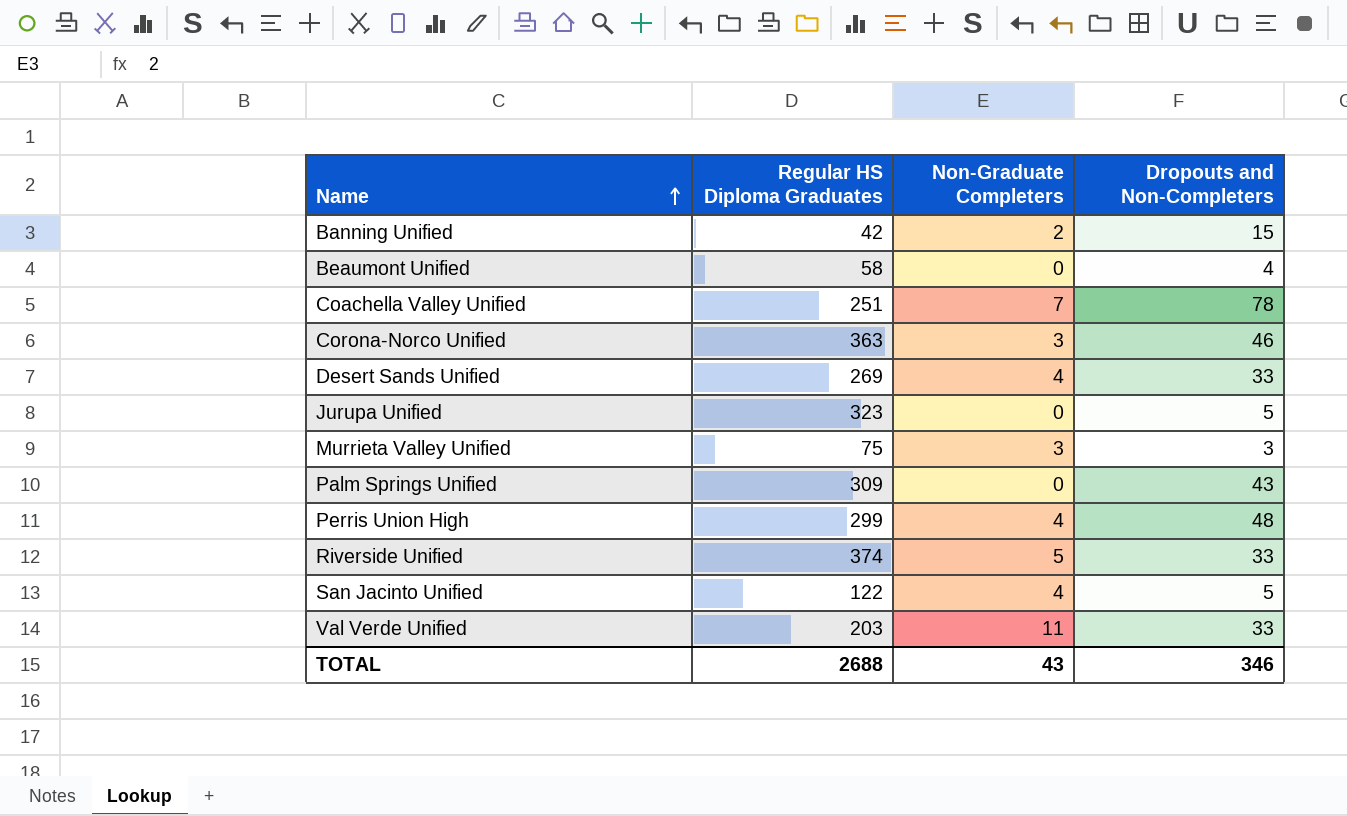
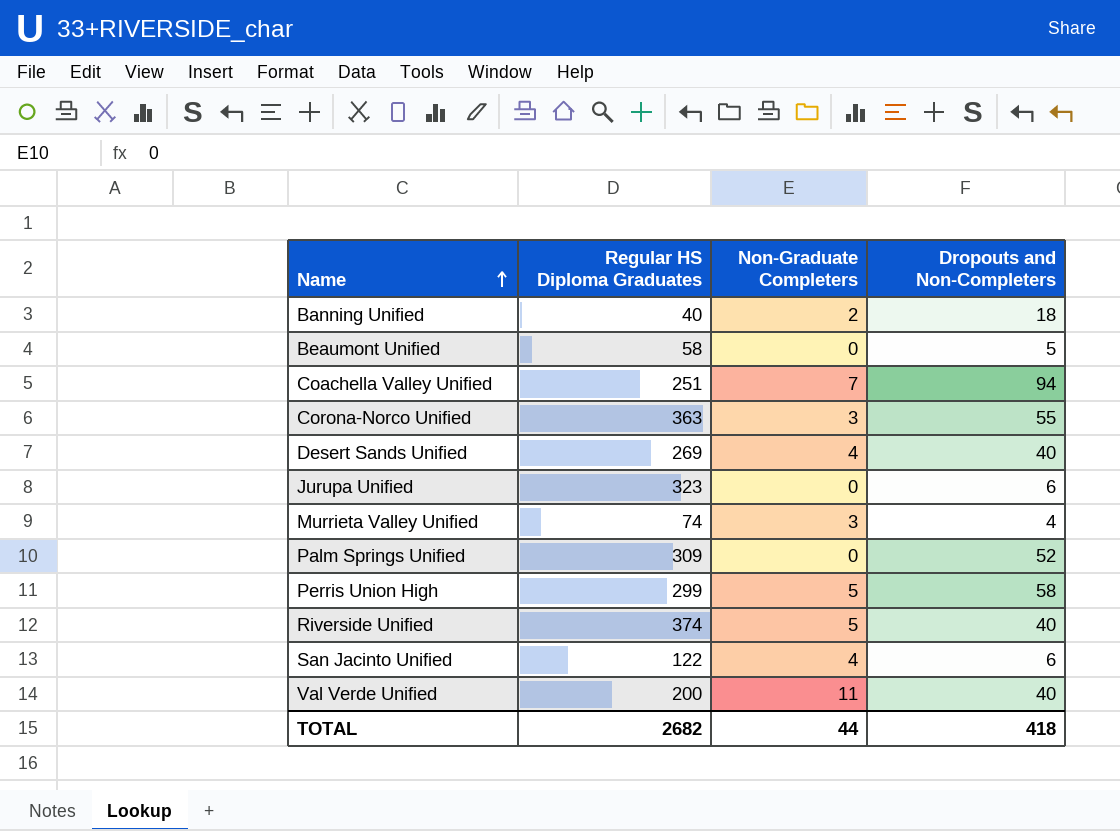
Banning Unified | Regular HS Diploma Graduates: 42 -> 40
Banning Unified | Dropouts and Non-Completers: 15 -> 18
Beaumont Unified | Dropouts and Non-Completers: 4 -> 5
Coachella Valley Unified | Dropouts and Non-Completers: 78 -> 94
Corona-Norco Unified | Dropouts and Non-Completers: 46 -> 55
Desert Sands Unified | Dropouts and Non-Completers: 33 -> 40
Jurupa Unified | Dropouts and Non-Completers: 5 -> 6
Murrieta Valley Unified | Regular HS Diploma Graduates: 75 -> 74
Murrieta Valley Unified | Dropouts and Non-Completers: 3 -> 4
Palm Springs Unified | Dropouts and Non-Completers: 43 -> 52
Perris Union High | Non-Graduate Completers: 4 -> 5
Perris Union High | Dropouts and Non-Completers: 48 -> 58
Riverside Unified | Dropouts and Non-Completers: 33 -> 40
San Jacinto Unified | Dropouts and Non-Completers: 5 -> 6
Val Verde Unified | Regular HS Diploma Graduates: 203 -> 200
Val Verde Unified | Dropouts and Non-Completers: 33 -> 40
TOTAL | Regular HS Diploma Graduates: 2688 -> 2682
TOTAL | Non-Graduate Completers: 43 -> 44
TOTAL | Dropouts and Non-Completers: 346 -> 418

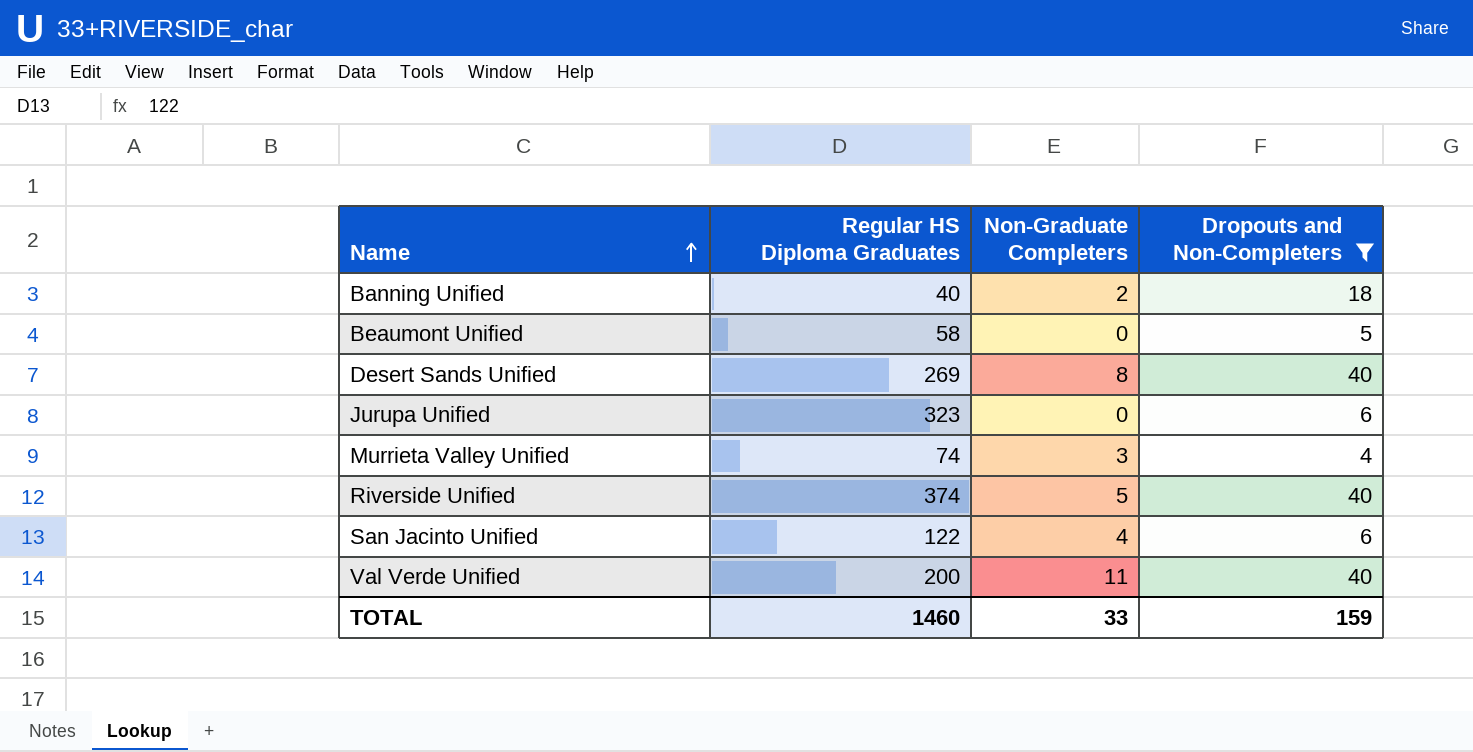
filter: none -> Dropouts and Non-Completers <= 40
Desert Sands Unified | Non-Graduate Completers: 4 -> 8
TOTAL | Regular HS Diploma Graduates: 2682 -> 1460
TOTAL | Non-Graduate Completers: 44 -> 33
TOTAL | Dropouts and Non-Completers: 418 -> 159

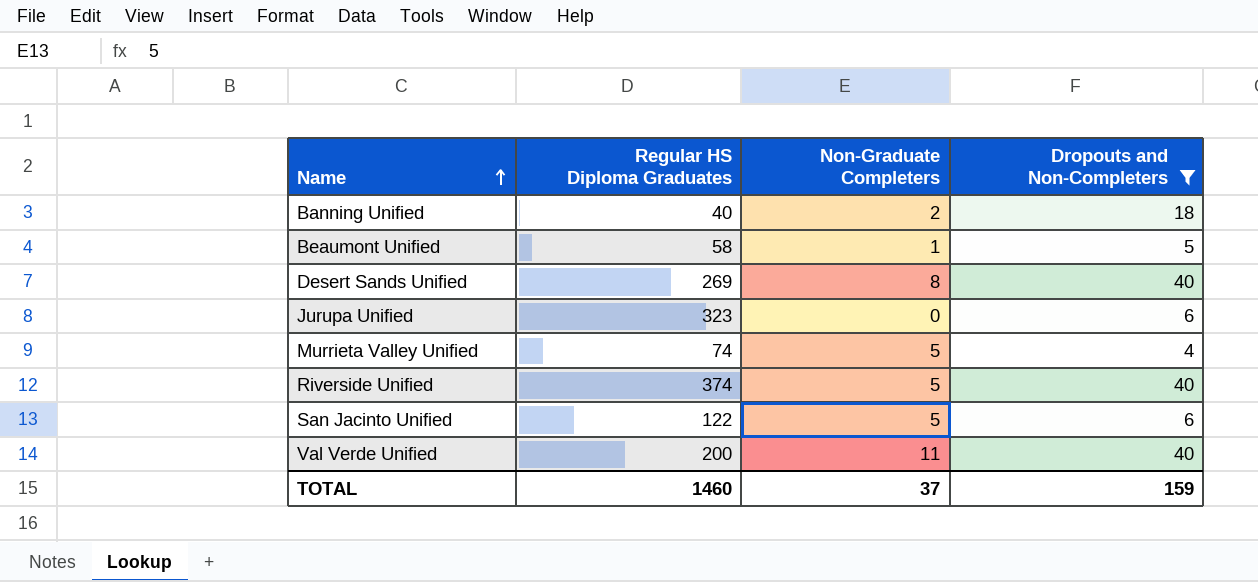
Beaumont Unified | Non-Graduate Completers: 0 -> 1
Murrieta Valley Unified | Non-Graduate Completers: 3 -> 5
San Jacinto Unified | Non-Graduate Completers: 4 -> 5
TOTAL | Non-Graduate Completers: 33 -> 37

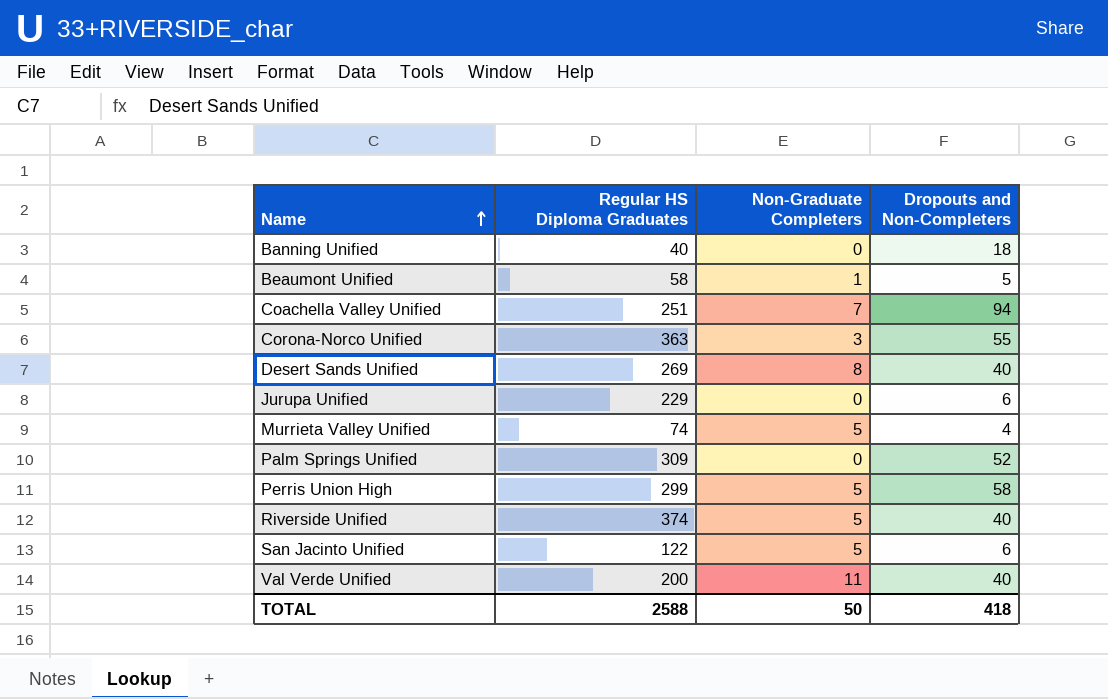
filter: Dropouts and Non-Completers <= 40 -> none
Banning Unified | Non-Graduate Completers: 2 -> 0
Jurupa Unified | Regular HS Diploma Graduates: 323 -> 229
TOTAL | Regular HS Diploma Graduates: 1460 -> 2588
TOTAL | Non-Graduate Completers: 37 -> 50
TOTAL | Dropouts and Non-Completers: 159 -> 418

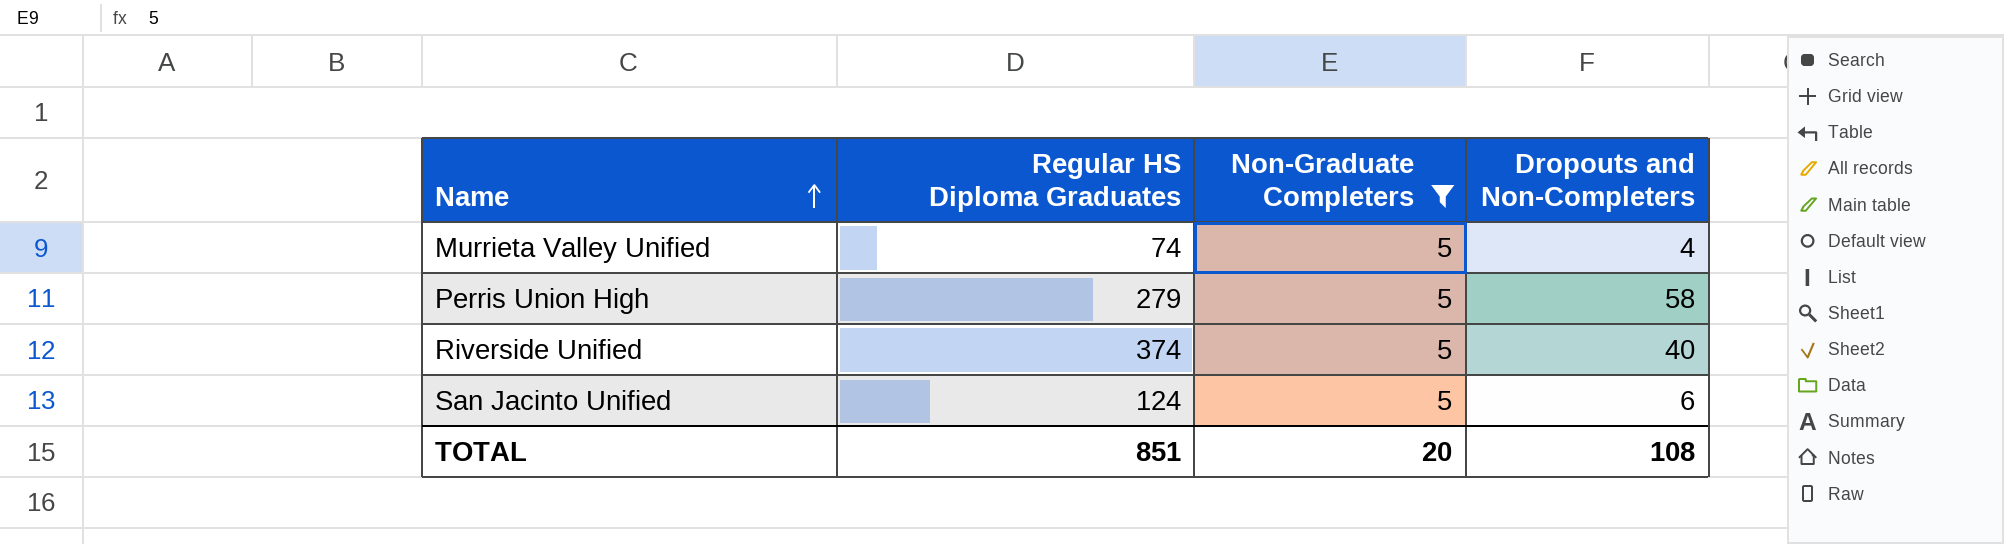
filter: none -> Non-Graduate Completers = 5
Perris Union High | Regular HS Diploma Graduates: 299 -> 279
San Jacinto Unified | Regular HS Diploma Graduates: 122 -> 124
TOTAL | Regular HS Diploma Graduates: 2588 -> 851
TOTAL | Non-Graduate Completers: 50 -> 20
TOTAL | Dropouts and Non-Completers: 418 -> 108

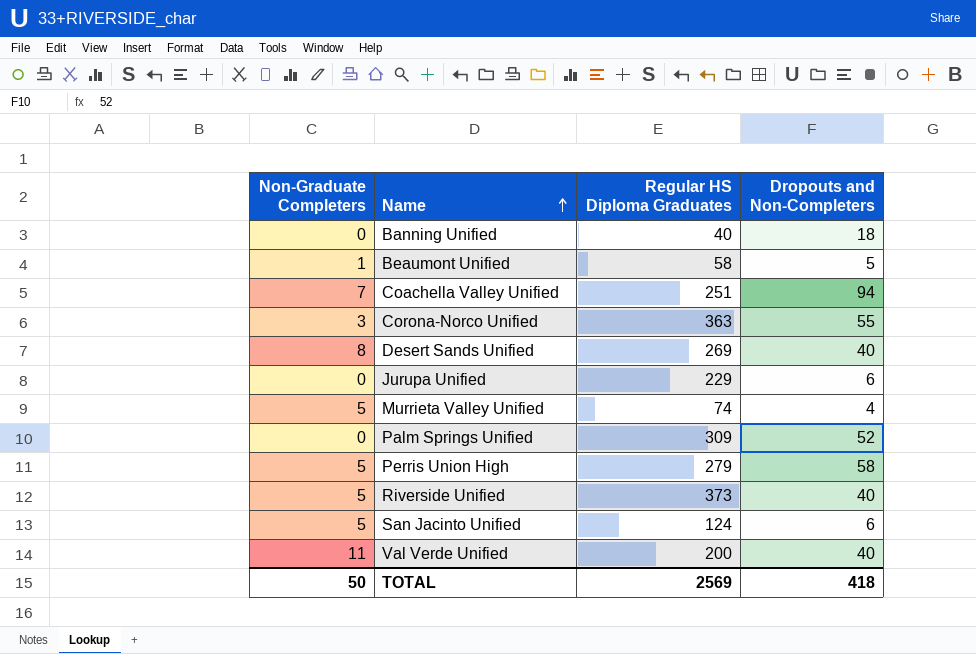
filter: Non-Graduate Completers = 5 -> none
column Non-Graduate Completers | position: 3 -> 1
Riverside Unified | Regular HS Diploma Graduates: 374 -> 373
TOTAL | Non-Graduate Completers: 20 -> 50
TOTAL | Regular HS Diploma Graduates: 851 -> 2569
TOTAL | Dropouts and Non-Completers: 108 -> 418

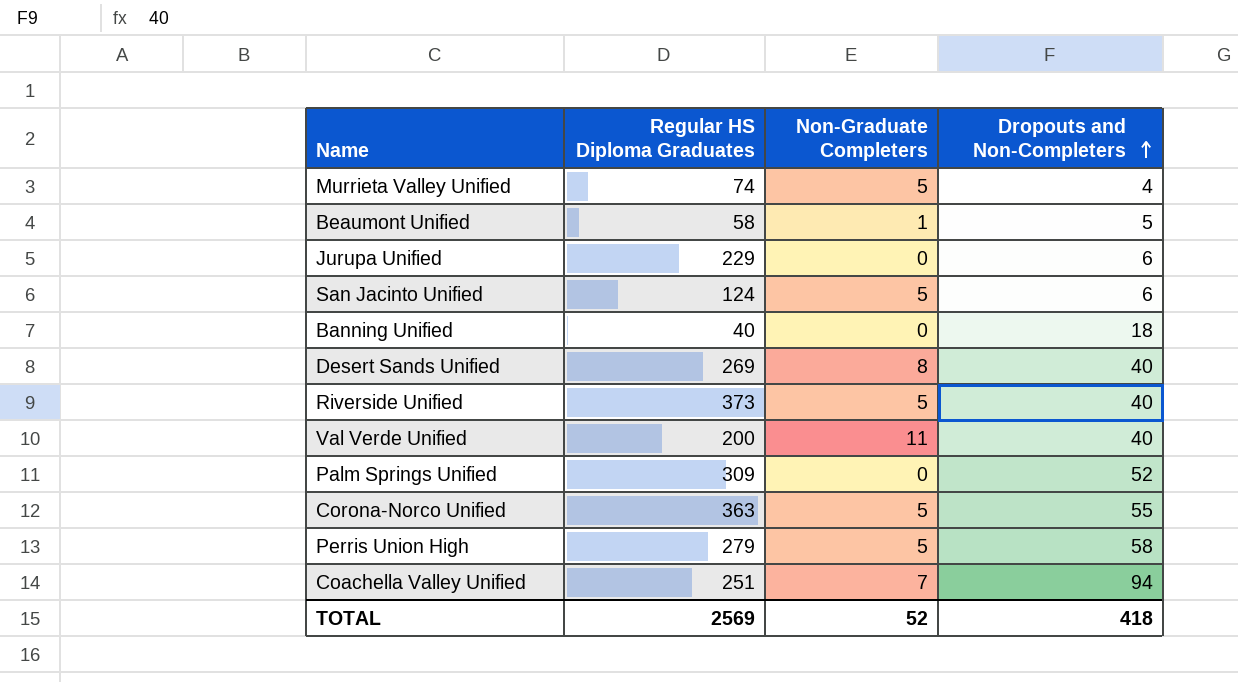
row order: Name ascending -> Dropouts and Non-Completers ascending
column Non-Graduate Completers | position: 1 -> 3
Corona-Norco Unified | Non-Graduate Completers: 3 -> 5
TOTAL | Non-Graduate Completers: 50 -> 52

